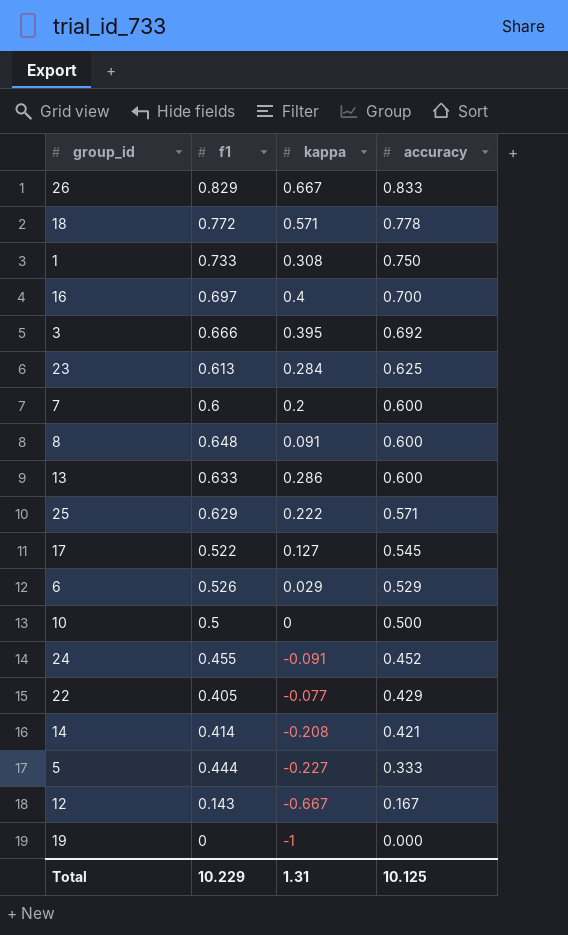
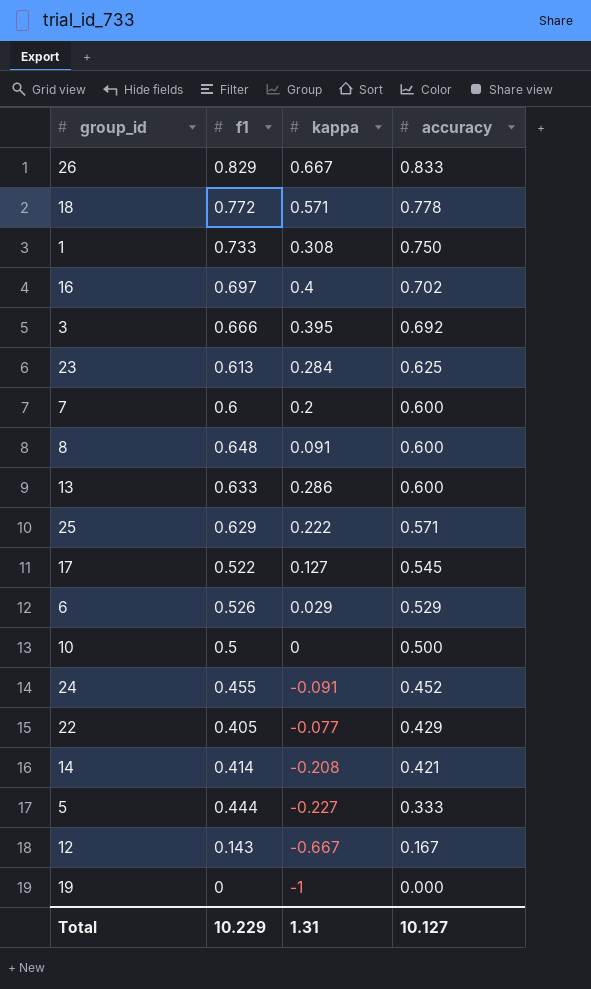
16 | accuracy: 0.700 -> 0.702
Total | accuracy: 10.125 -> 10.127

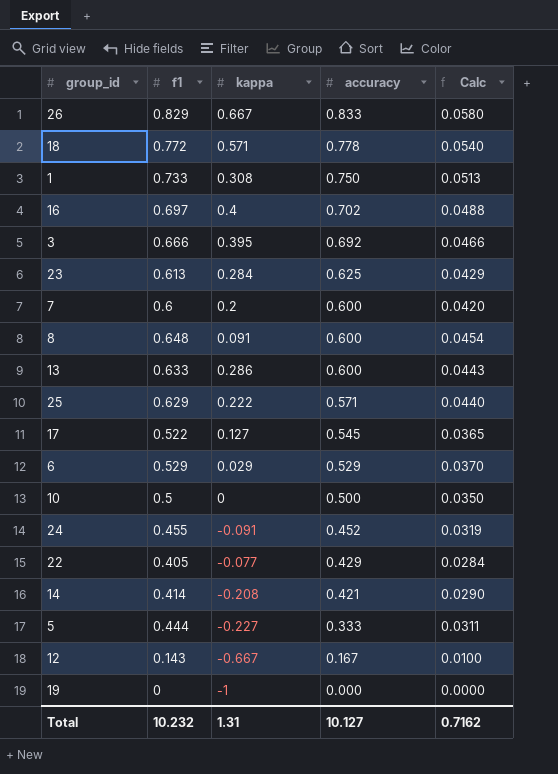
column Calc | formula: none -> [f1] * 0.07
6 | f1: 0.526 -> 0.529
Total | f1: 10.229 -> 10.232

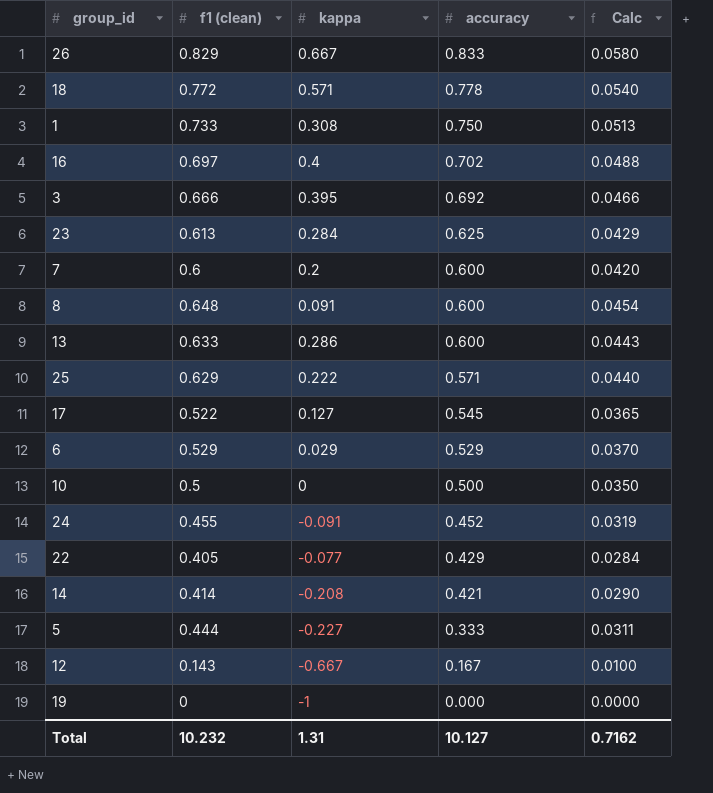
column name: f1 -> f1 (clean)

